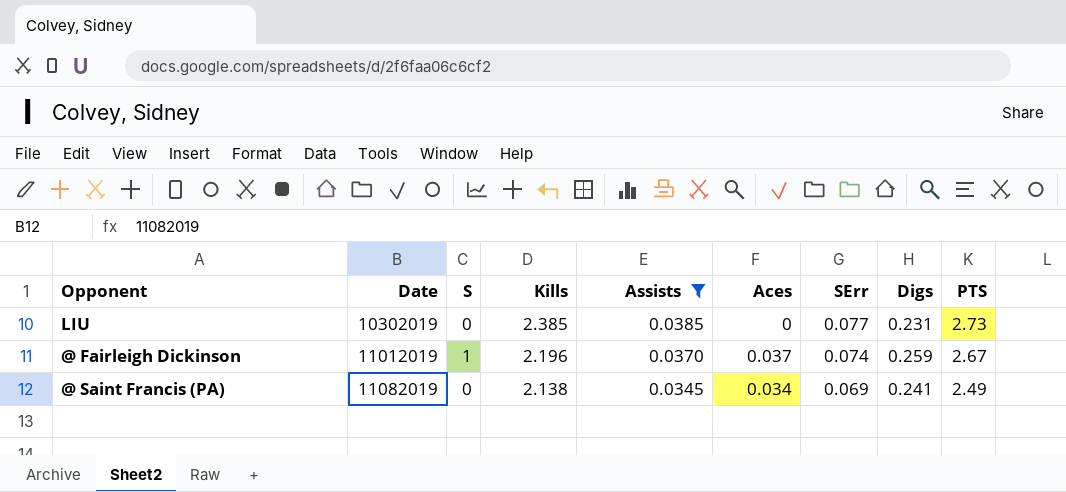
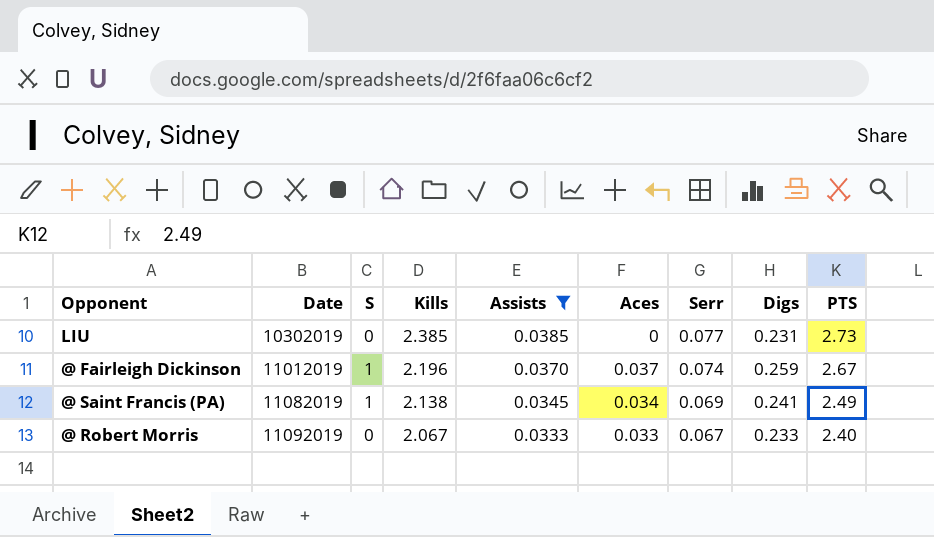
column name: SErr -> Serr
@ Saint Francis (PA) | S: 0 -> 1
row @ Robert Morris: none -> 11092019 | 0 | 2.067 | 0.0333 | 0.033 | 0.067 | 0.233 | 2.40

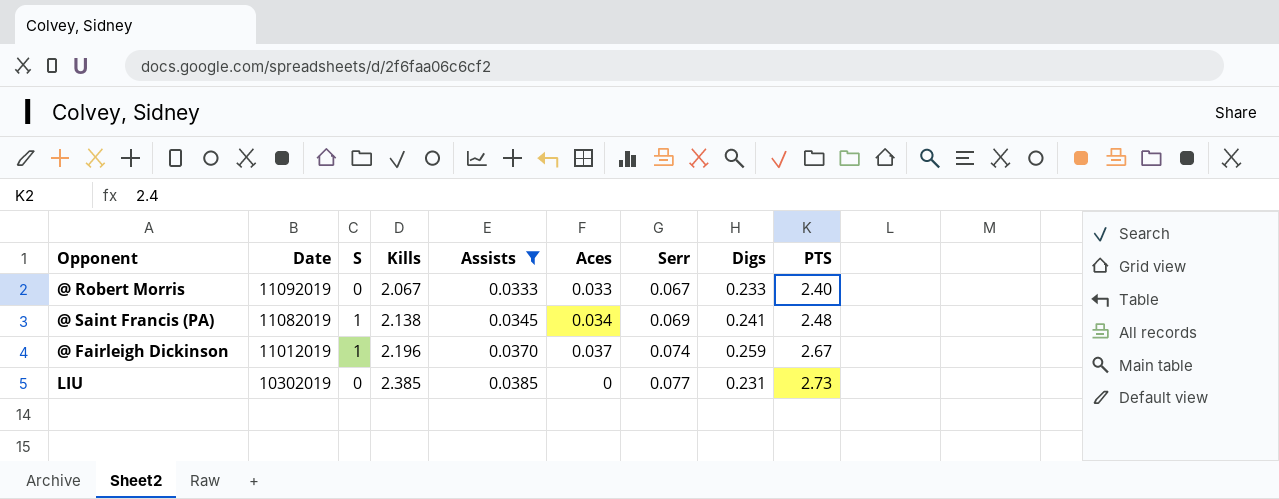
row order: Date ascending -> Date descending
@ Saint Francis (PA) | PTS: 2.49 -> 2.48

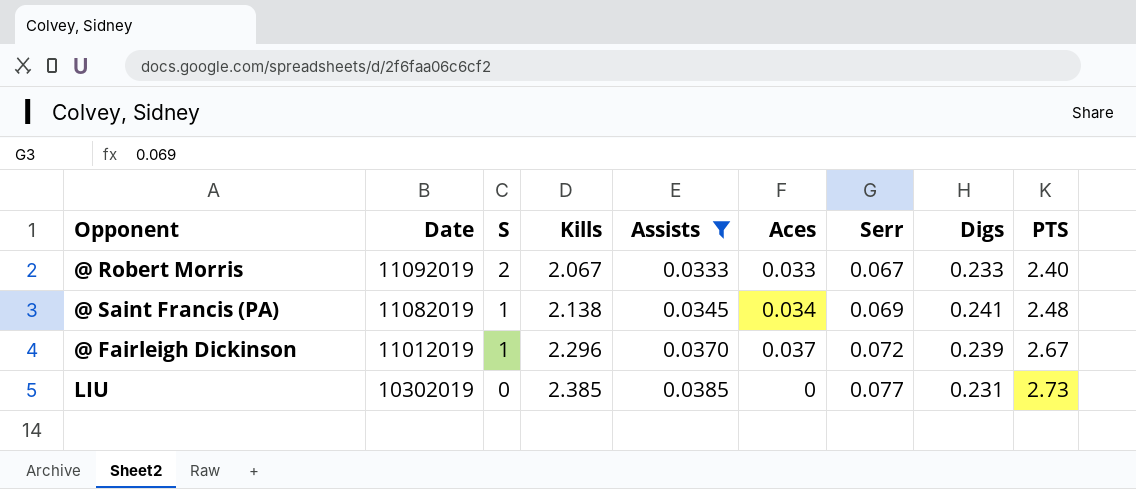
@ Robert Morris | S: 0 -> 2
@ Fairleigh Dickinson | Kills: 2.196 -> 2.296
@ Fairleigh Dickinson | Serr: 0.074 -> 0.072
@ Fairleigh Dickinson | Digs: 0.259 -> 0.239

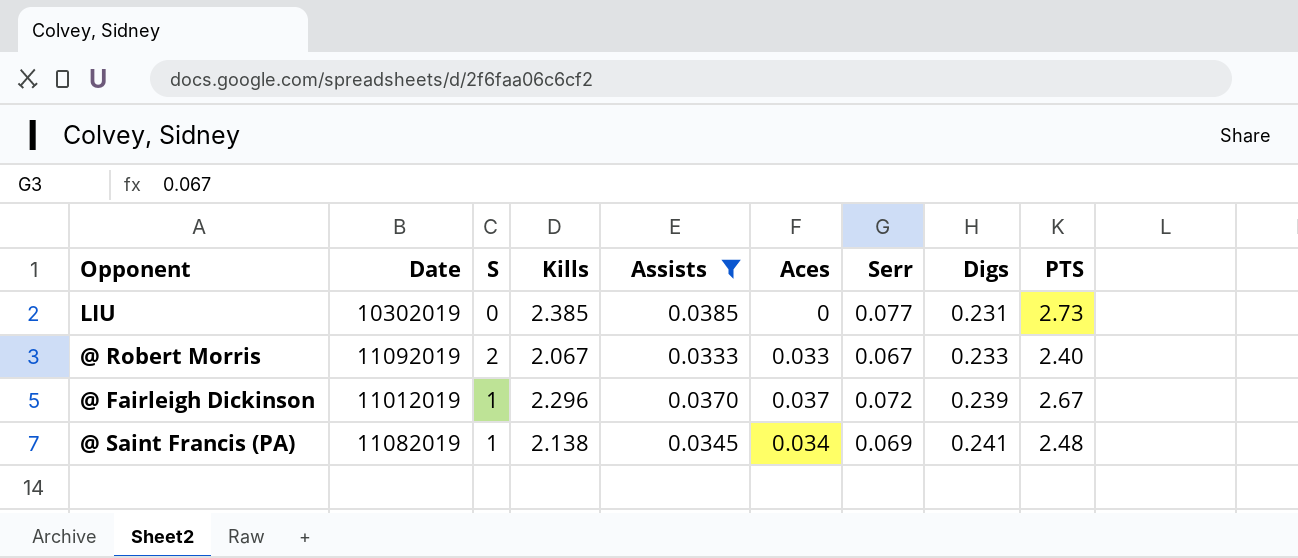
row order: Date descending -> Digs ascending

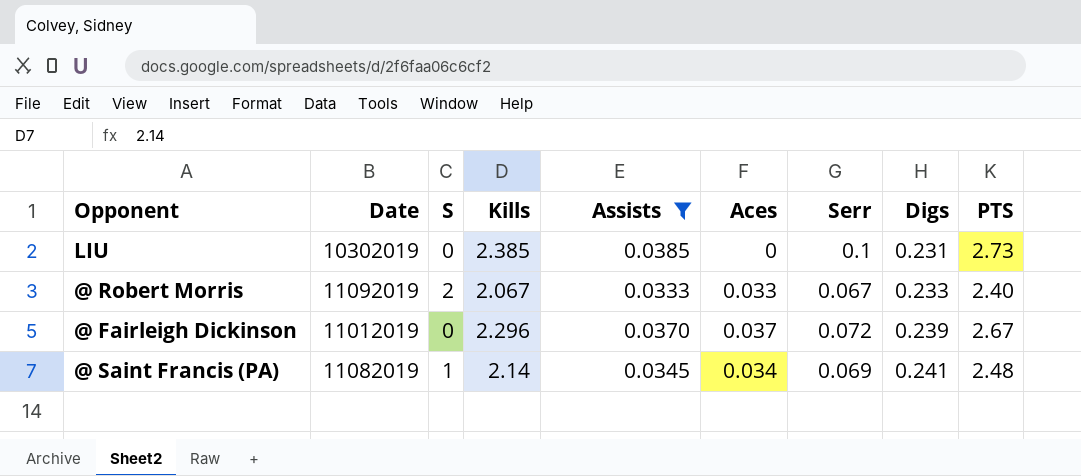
LIU | Serr: 0.077 -> 0.1
@ Fairleigh Dickinson | S: 1 -> 0
@ Saint Francis (PA) | Kills: 2.138 -> 2.14

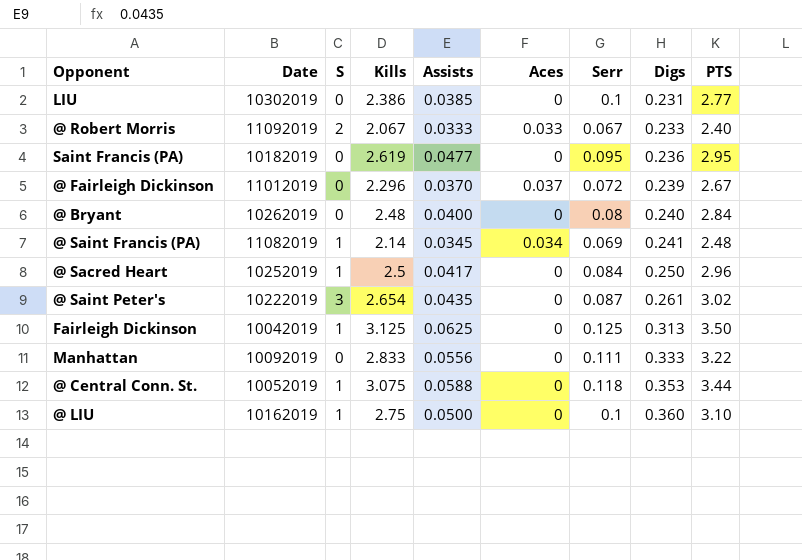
filter: Assists <= 0.0385 -> none
LIU | Kills: 2.385 -> 2.386
LIU | PTS: 2.73 -> 2.77

